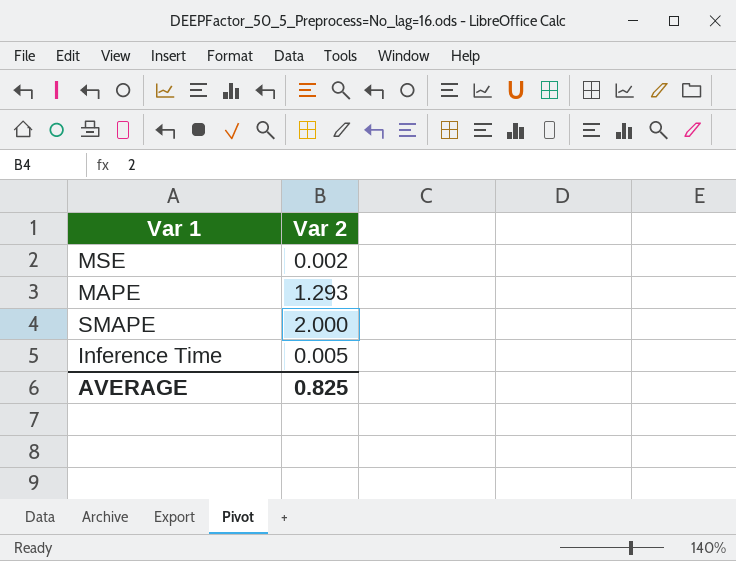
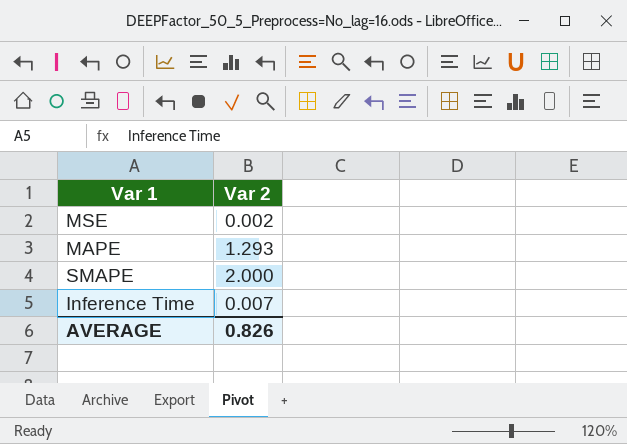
Inference Time | Var 2: 0.005 -> 0.007
AVERAGE | Var 2: 0.825 -> 0.826

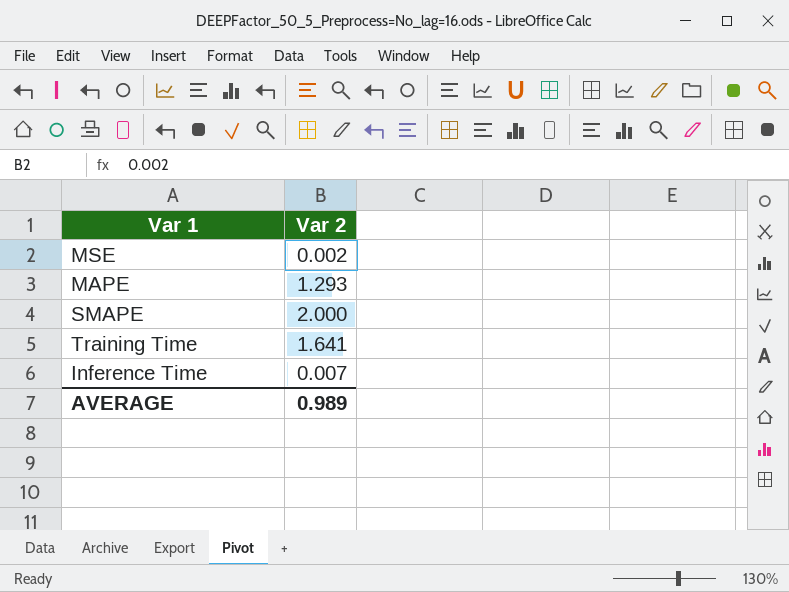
row Training Time: none -> 1.641
AVERAGE | Var 2: 0.826 -> 0.989

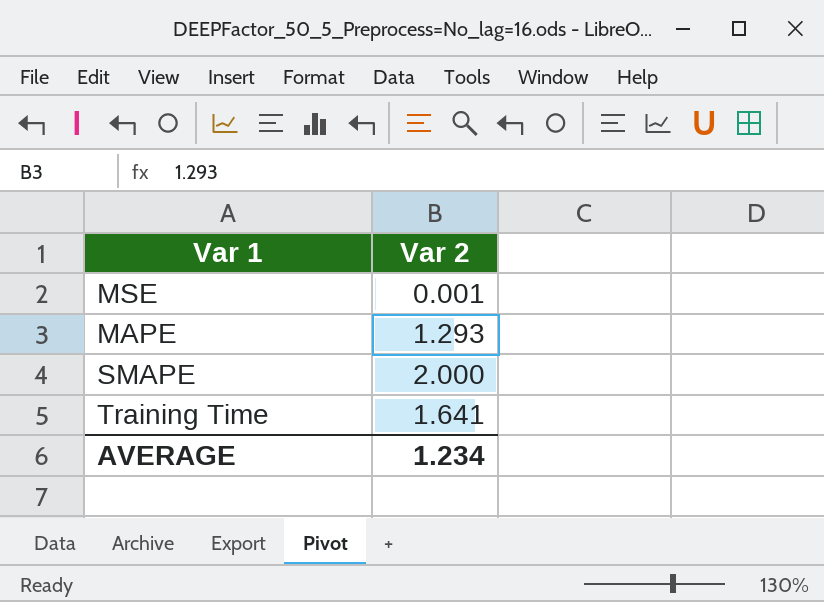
row Inference Time: 0.007 -> none
MSE | Var 2: 0.002 -> 0.001
AVERAGE | Var 2: 0.989 -> 1.234

